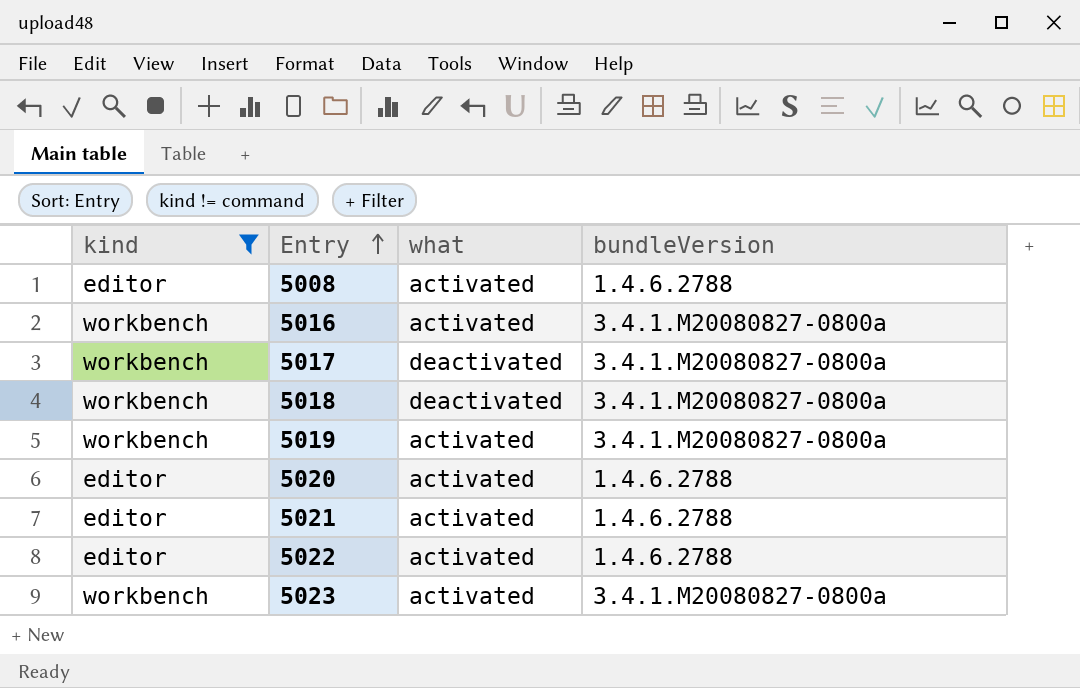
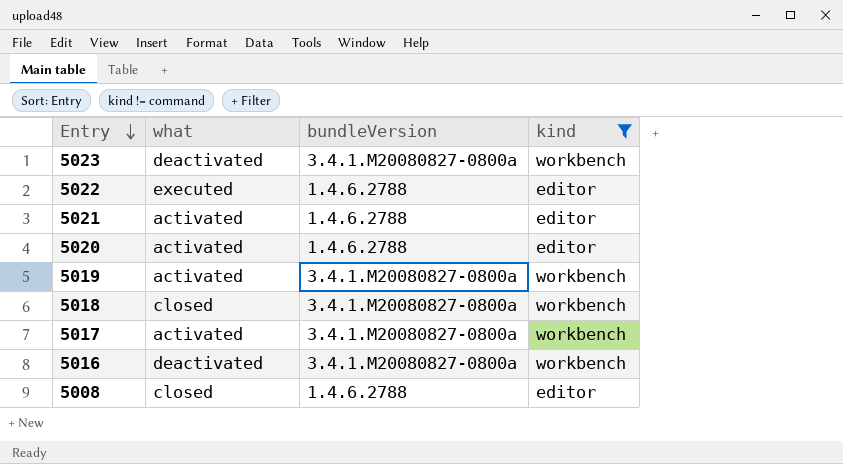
row order: Entry ascending -> Entry descending
column kind | position: 1 -> 4
5023 | what: activated -> deactivated
5022 | what: activated -> executed
5018 | what: deactivated -> closed
5017 | what: deactivated -> activated
5016 | what: activated -> deactivated
5008 | what: activated -> closed

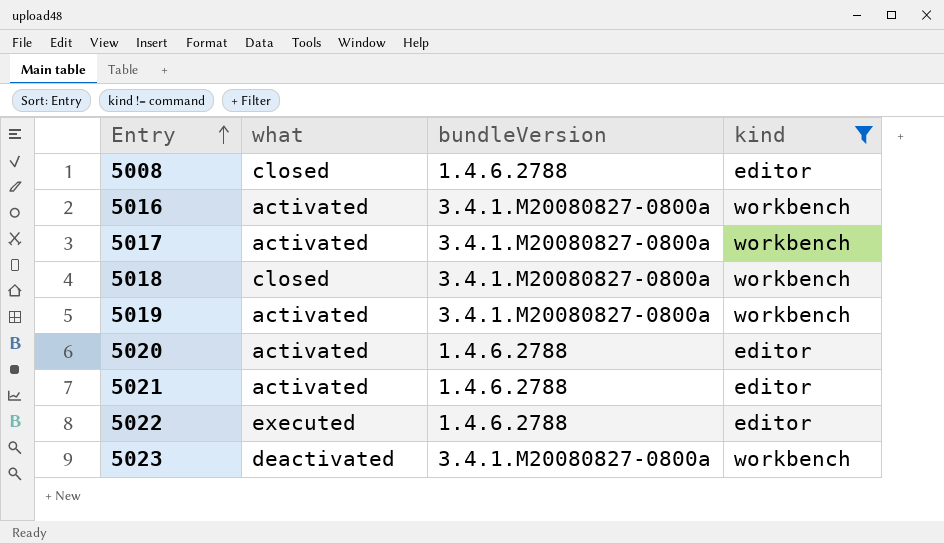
row order: Entry descending -> Entry ascending
5016 | what: deactivated -> activated

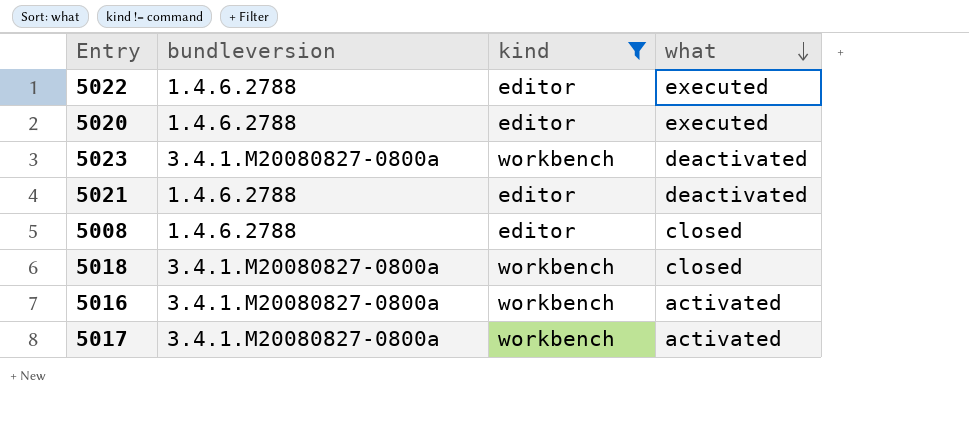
row order: Entry ascending -> what descending
column name: bundleVersion -> bundleversion
column what | position: 2 -> 4
row 5019: activated | 3.4.1.M20080827-0800a | workbench -> none
5020 | what: activated -> executed
5021 | what: activated -> deactivated

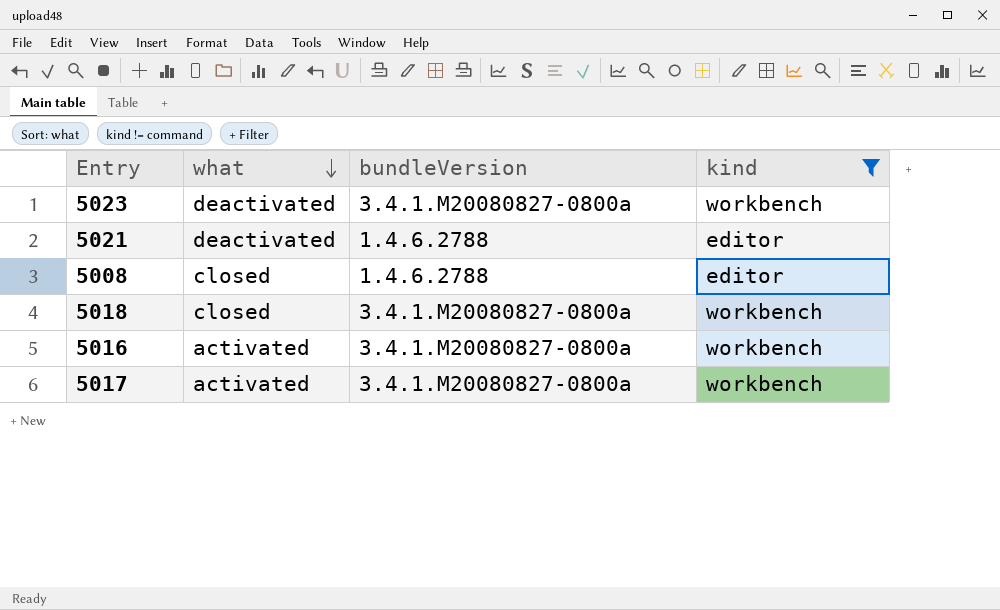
column what | position: 4 -> 2
column name: bundleversion -> bundleVersion
row 5022: 1.4.6.2788 | editor | executed -> none
row 5020: 1.4.6.2788 | editor | executed -> none

